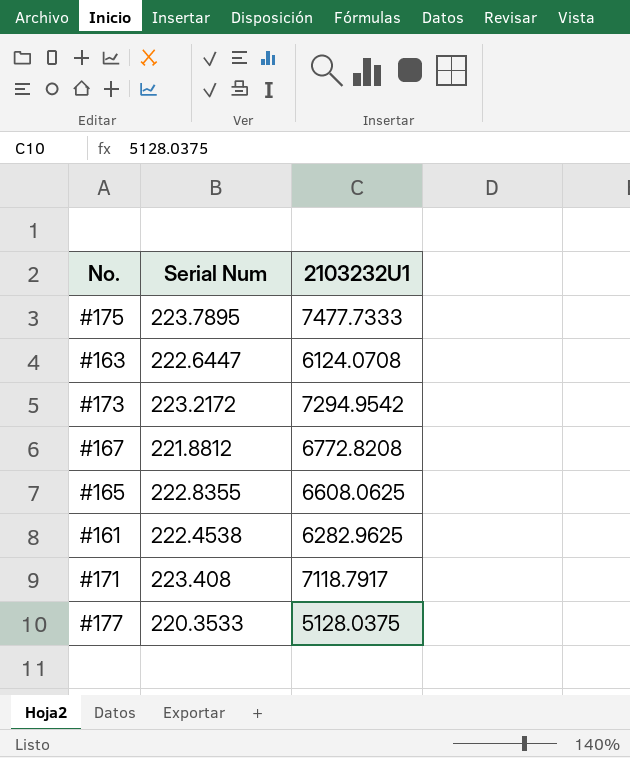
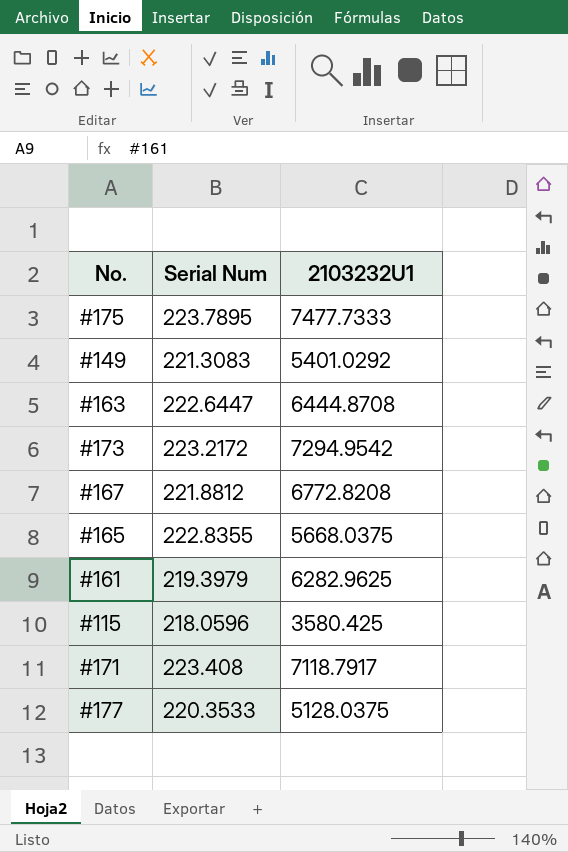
row #149: none -> 221.3083 | 5401.0292
#163 | 2103232U1: 6124.0708 -> 6444.8708
#165 | 2103232U1: 6608.0625 -> 5668.0375
#161 | Serial Num: 222.4538 -> 219.3979
row #115: none -> 218.0596 | 3580.425

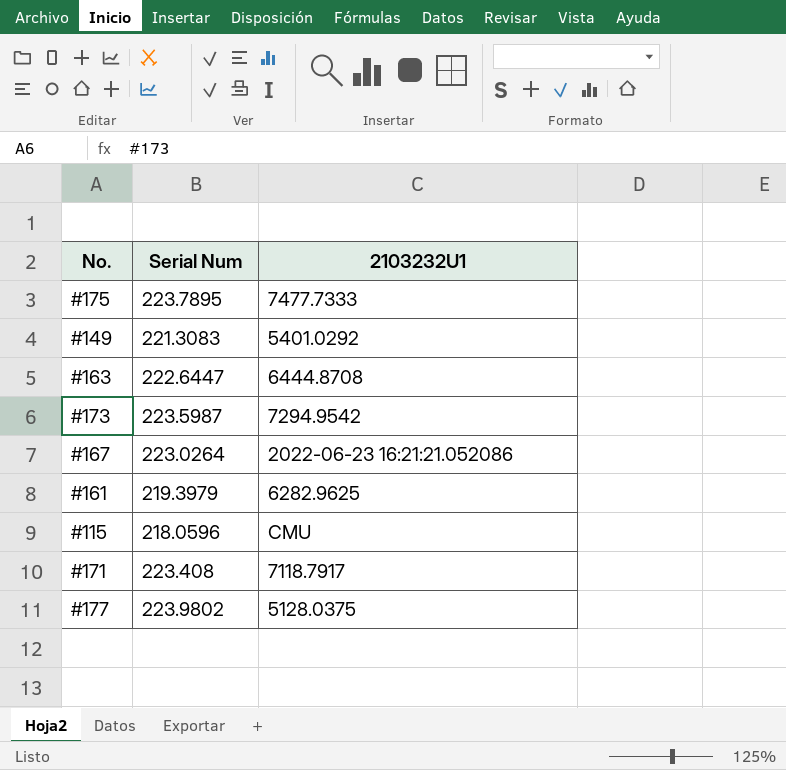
row #165: 222.8355 | 5668.0375 -> none
#173 | Serial Num: 223.2172 -> 223.5987
#167 | Serial Num: 221.8812 -> 223.0264
#167 | 2103232U1: 6772.8208 -> 2022-06-23 16:21:21.052086
#115 | 2103232U1: 3580.425 -> CMU
#177 | Serial Num: 220.3533 -> 223.9802

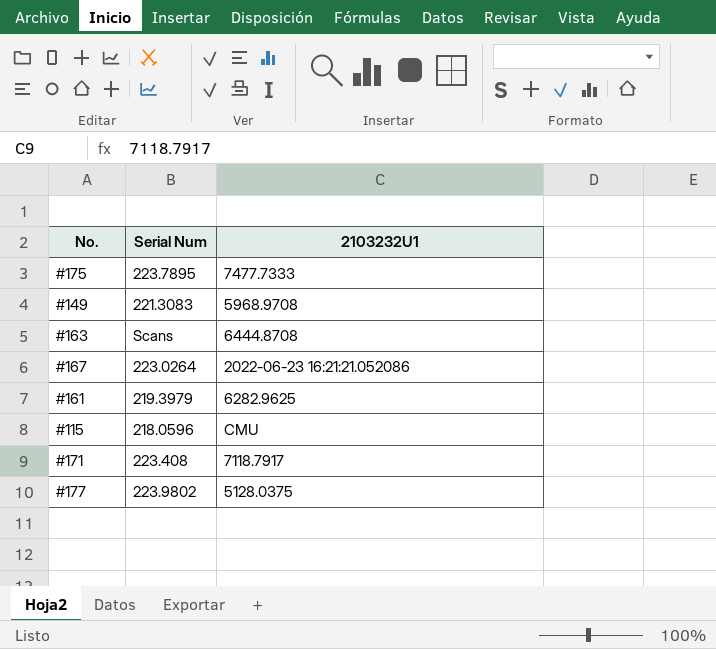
row #173: 223.5987 | 7294.9542 -> none
#149 | 2103232U1: 5401.0292 -> 5968.9708
#163 | Serial Num: 222.6447 -> Scans

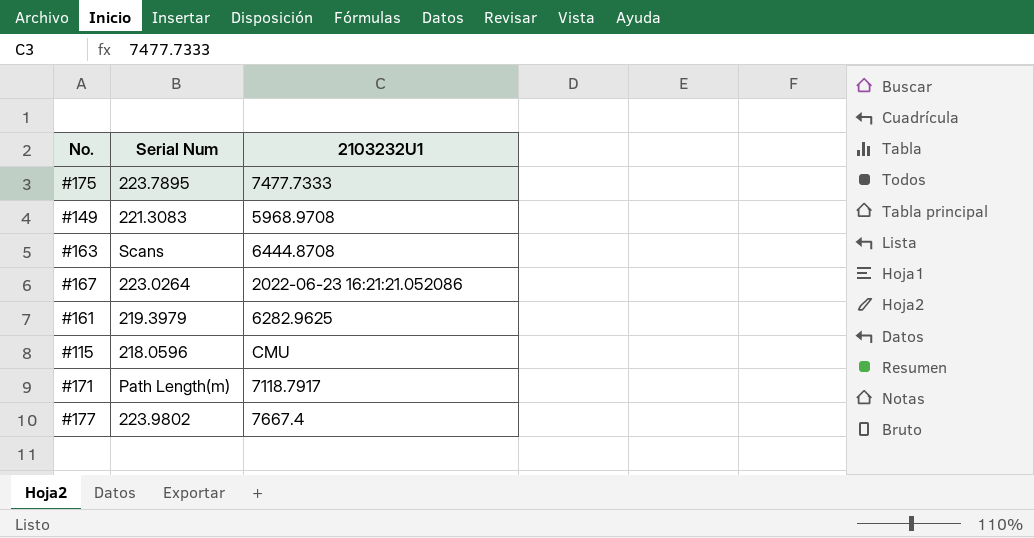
#171 | Serial Num: 223.408 -> Path Length(m)
#177 | 2103232U1: 5128.0375 -> 7667.4

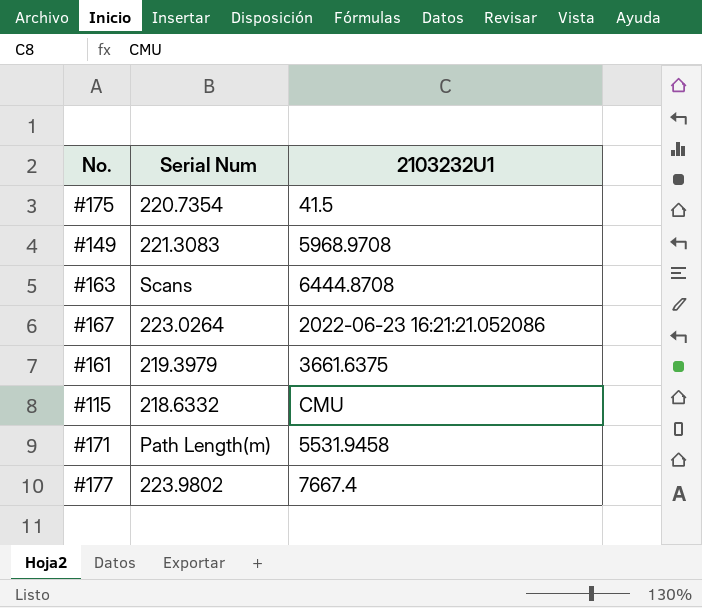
#175 | Serial Num: 223.7895 -> 220.7354
#175 | 2103232U1: 7477.7333 -> 41.5
#161 | 2103232U1: 6282.9625 -> 3661.6375
#115 | Serial Num: 218.0596 -> 218.6332
#171 | 2103232U1: 7118.7917 -> 5531.9458

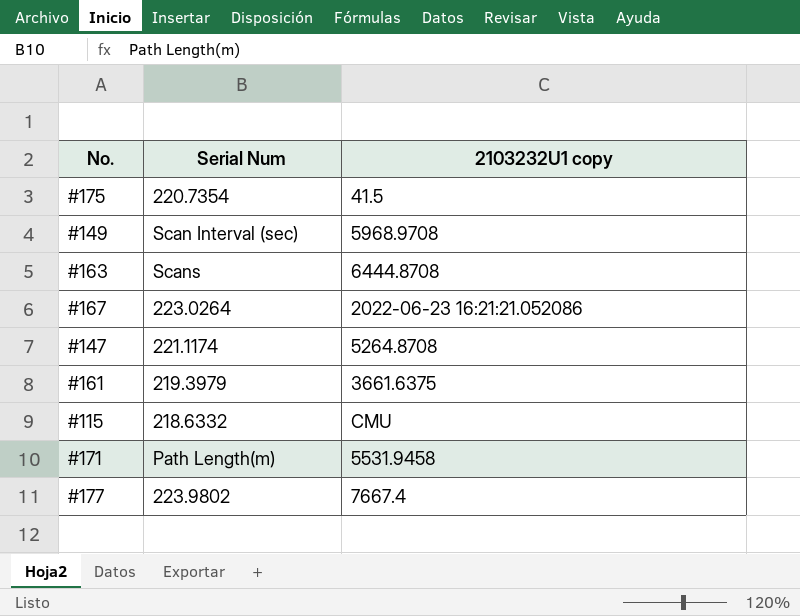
column name: 2103232U1 -> 2103232U1 copy
#149 | Serial Num: 221.3083 -> Scan Interval (sec)
row #147: none -> 221.1174 | 5264.8708

